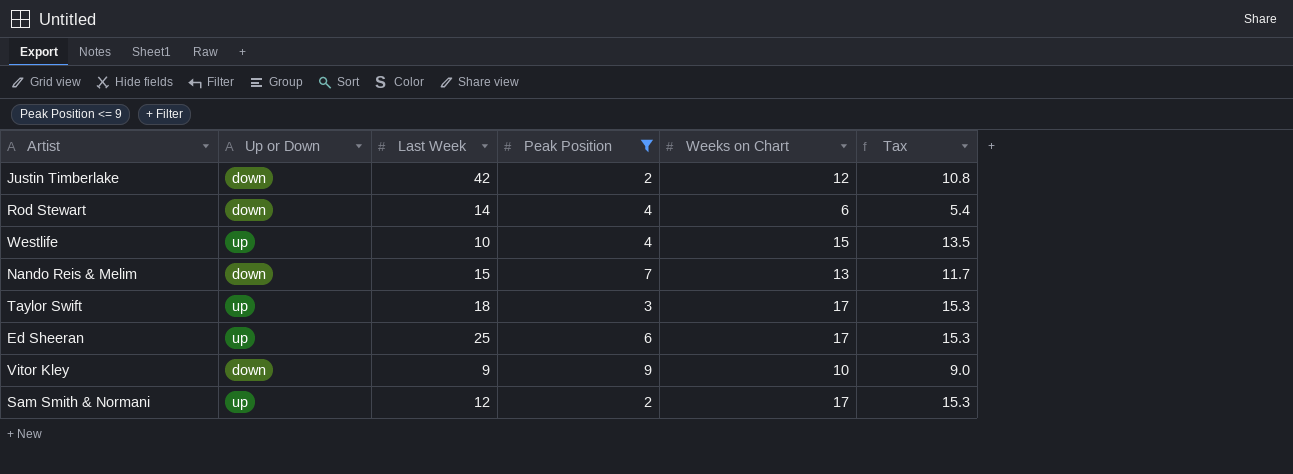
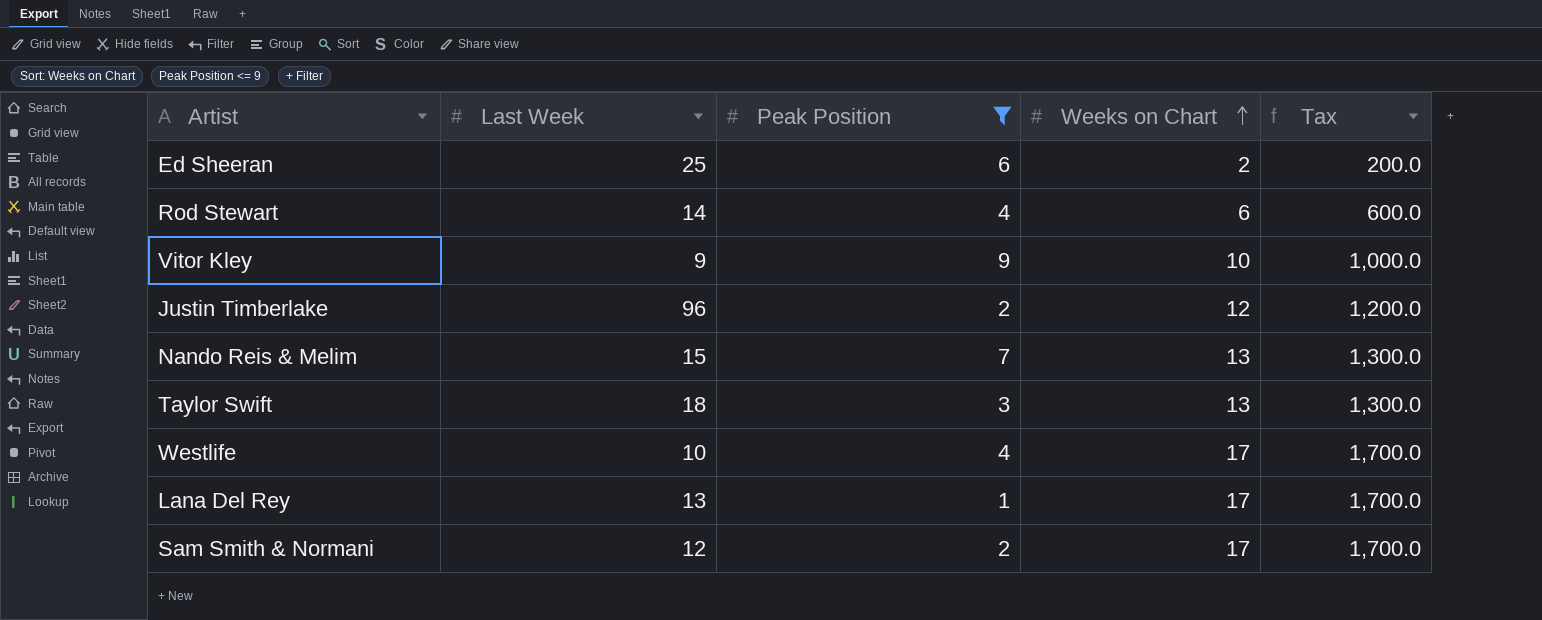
row order: none -> Weeks on Chart ascending
column Up or Down | position: 2 -> none
column Tax | formula: [Weeks on Chart] * 0.9 -> [Weeks on Chart] * 100
Ed Sheeran | Weeks on Chart: 17 -> 2
Justin Timberlake | Last Week: 42 -> 96
Taylor Swift | Weeks on Chart: 17 -> 13
Westlife | Weeks on Chart: 15 -> 17
row Lana Del Rey: none -> 13 | 1 | 17 | 1,700.0

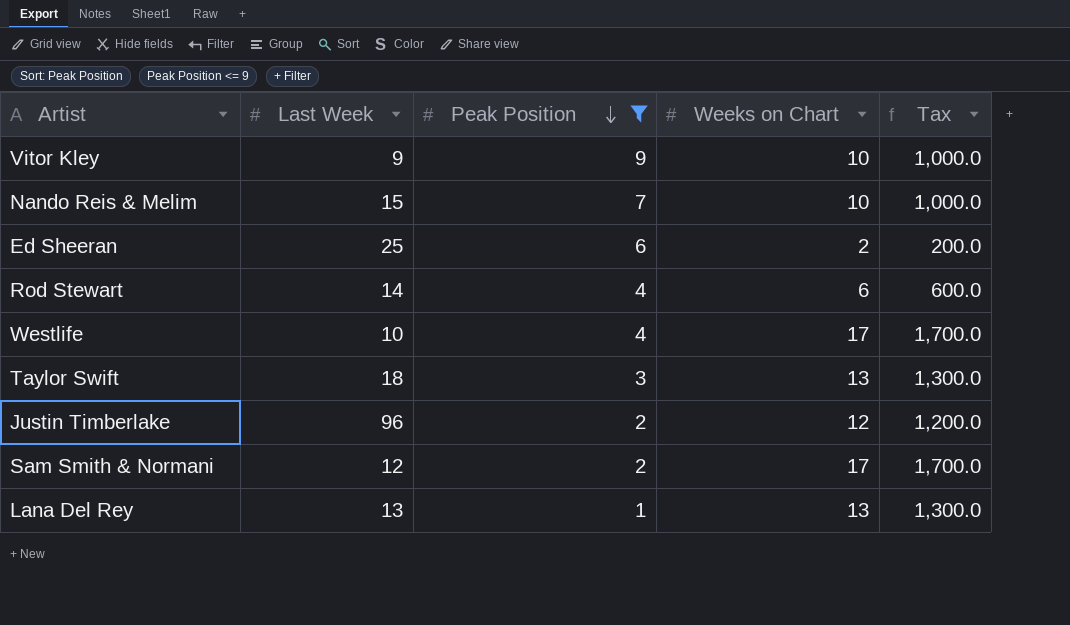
row order: Weeks on Chart ascending -> Peak Position descending
Nando Reis & Melim | Weeks on Chart: 13 -> 10
Nando Reis & Melim | Tax: 1,300.0 -> 1,000.0
Lana Del Rey | Weeks on Chart: 17 -> 13
Lana Del Rey | Tax: 1,700.0 -> 1,300.0

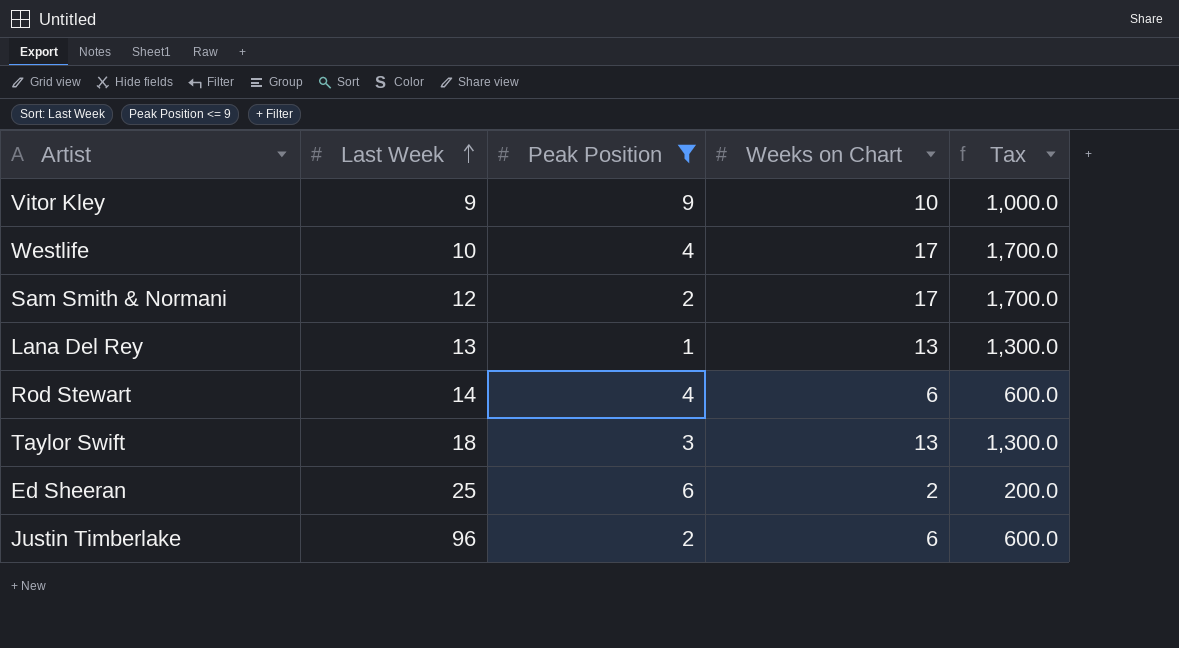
row order: Peak Position descending -> Last Week ascending
row Nando Reis & Melim: 15 | 7 | 10 | 1,000.0 -> none
Justin Timberlake | Weeks on Chart: 12 -> 6
Justin Timberlake | Tax: 1,200.0 -> 600.0

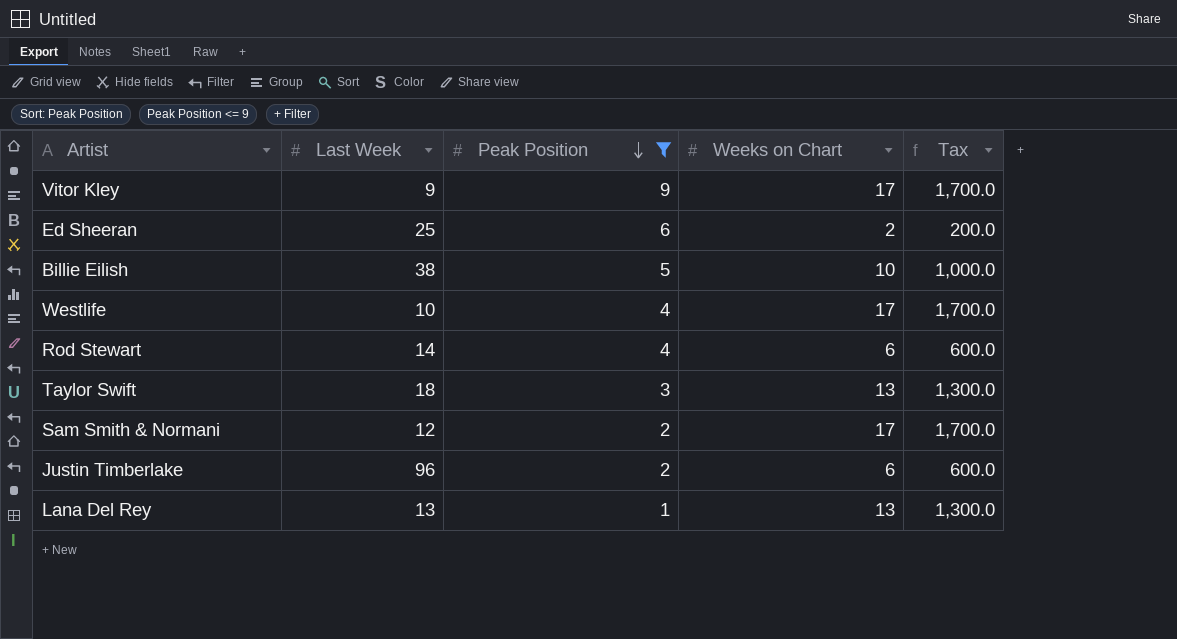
row order: Last Week ascending -> Peak Position descending
Vitor Kley | Weeks on Chart: 10 -> 17
Vitor Kley | Tax: 1,000.0 -> 1,700.0
row Billie Eilish: none -> 38 | 5 | 10 | 1,000.0

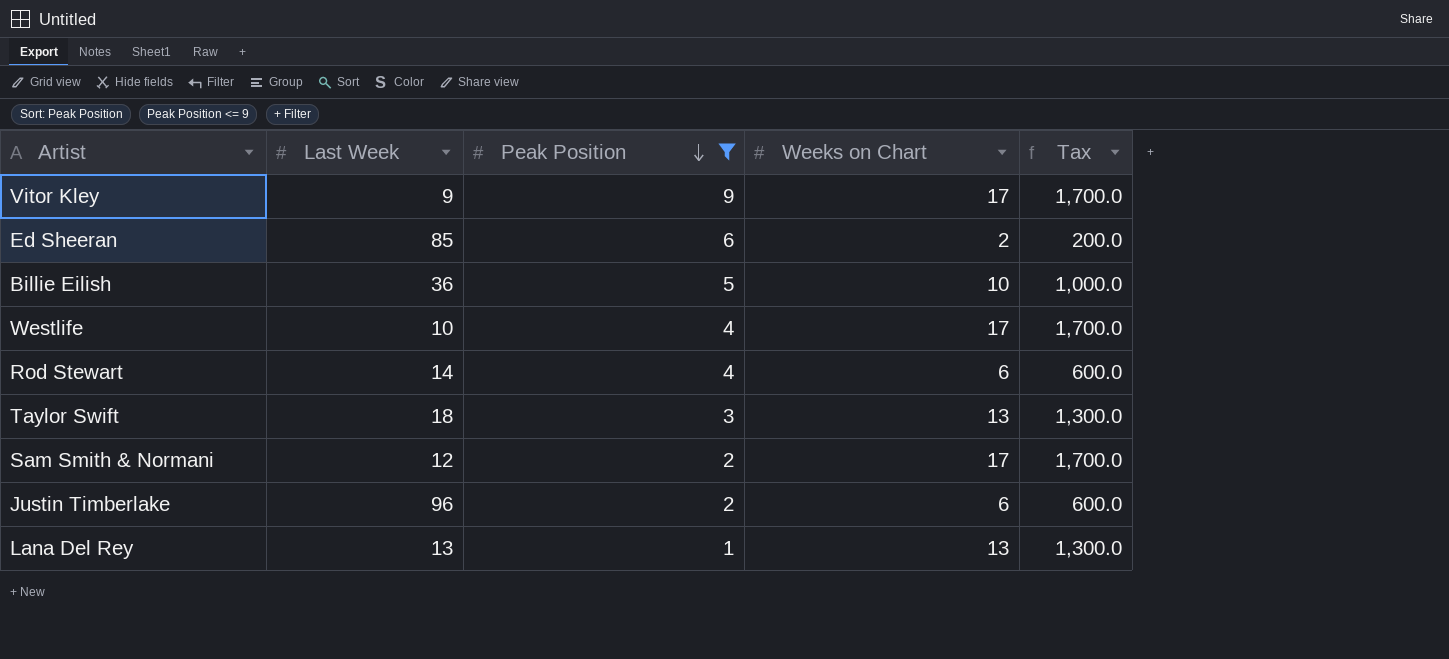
Ed Sheeran | Last Week: 25 -> 85
Billie Eilish | Last Week: 38 -> 36

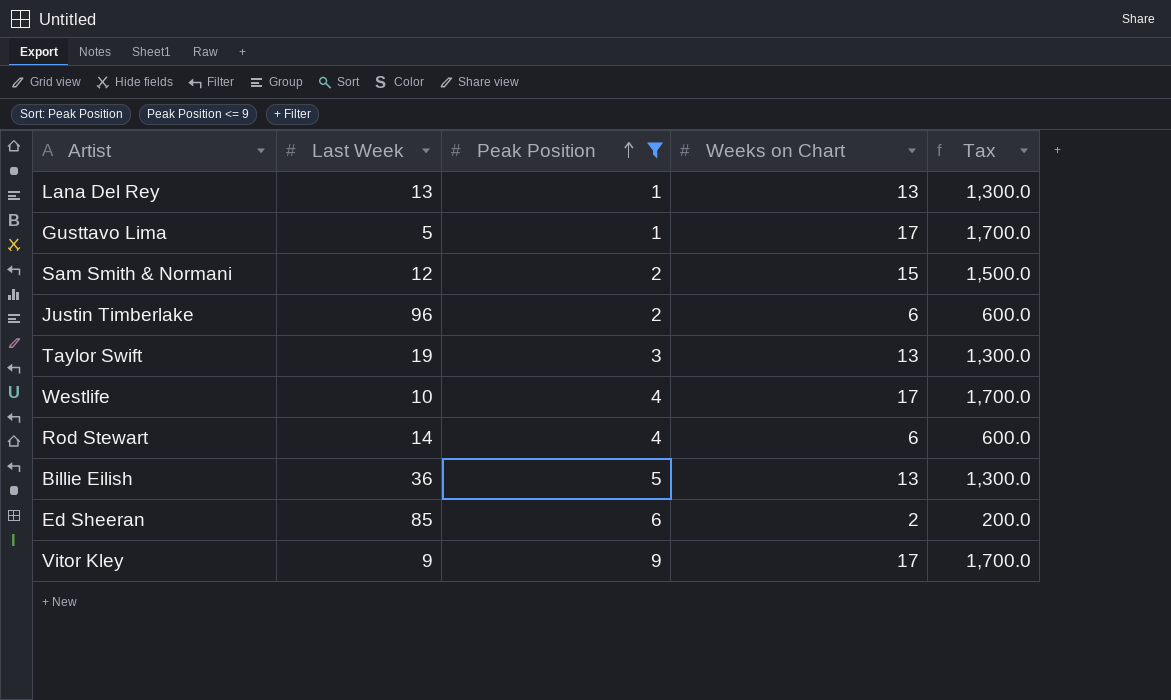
row order: Peak Position descending -> Peak Position ascending
row Gusttavo Lima: none -> 5 | 1 | 17 | 1,700.0
Sam Smith & Normani | Weeks on Chart: 17 -> 15
Sam Smith & Normani | Tax: 1,700.0 -> 1,500.0
Taylor Swift | Last Week: 18 -> 19
Billie Eilish | Weeks on Chart: 10 -> 13
Billie Eilish | Tax: 1,000.0 -> 1,300.0

